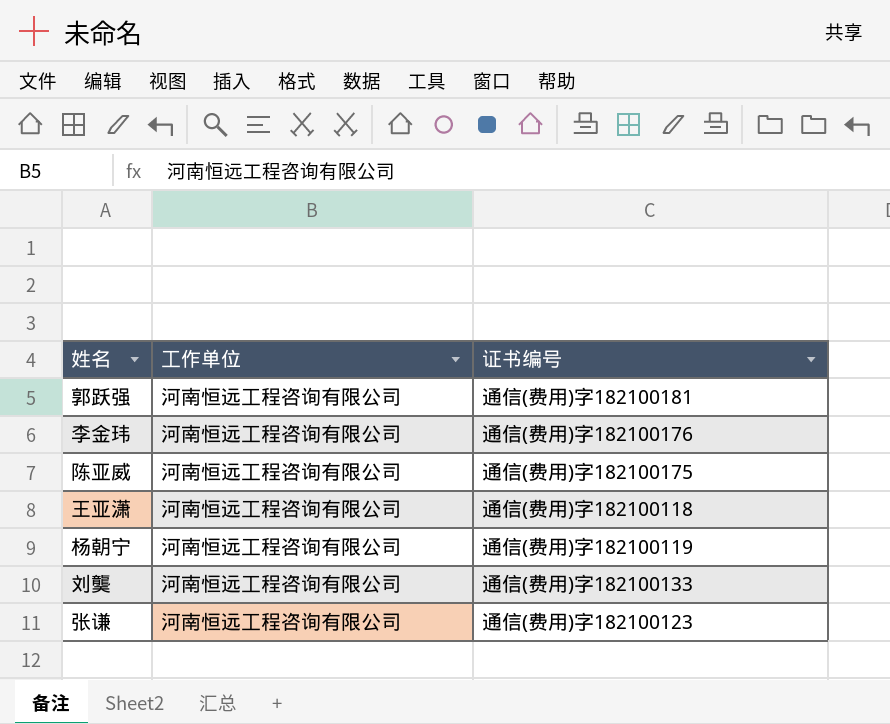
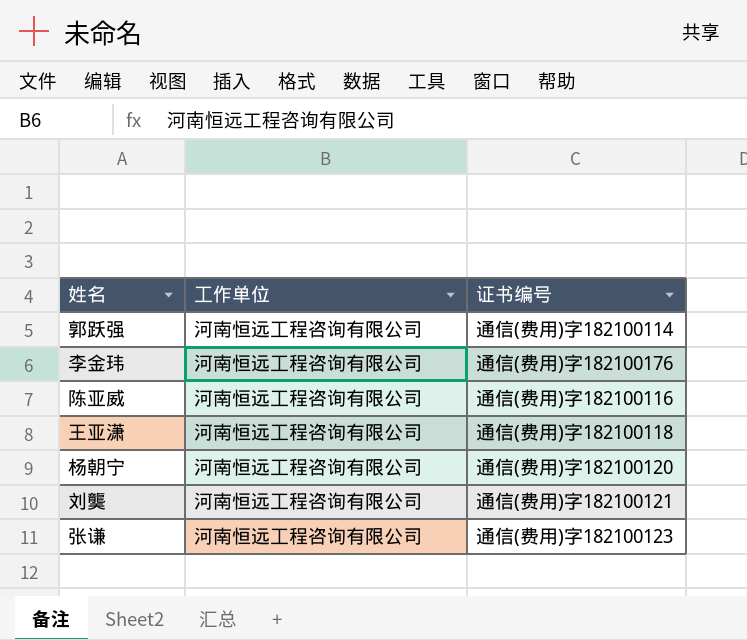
郭跃强 | 证书编号: 通信(费用)字182100181 -> 通信(费用)字182100114
陈亚威 | 证书编号: 通信(费用)字182100175 -> 通信(费用)字182100116
杨朝宁 | 证书编号: 通信(费用)字182100119 -> 通信(费用)字182100120
刘龑 | 证书编号: 通信(费用)字182100133 -> 通信(费用)字182100121

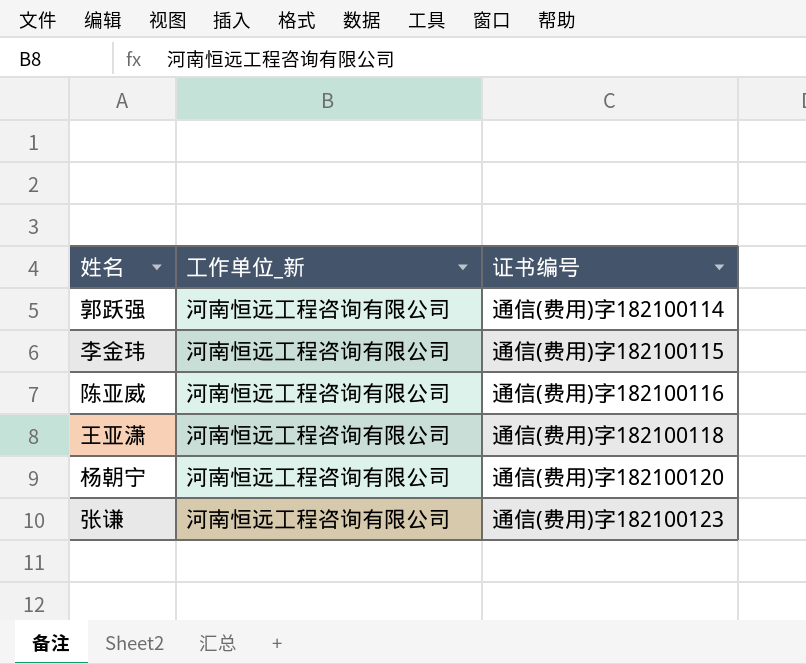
column name: 工作单位 -> 工作单位_新
row 刘龑: 河南恒远工程咨询有限公司 | 通信(费用)字182100121 -> none
李金玮 | 证书编号: 通信(费用)字182100176 -> 通信(费用)字182100115

